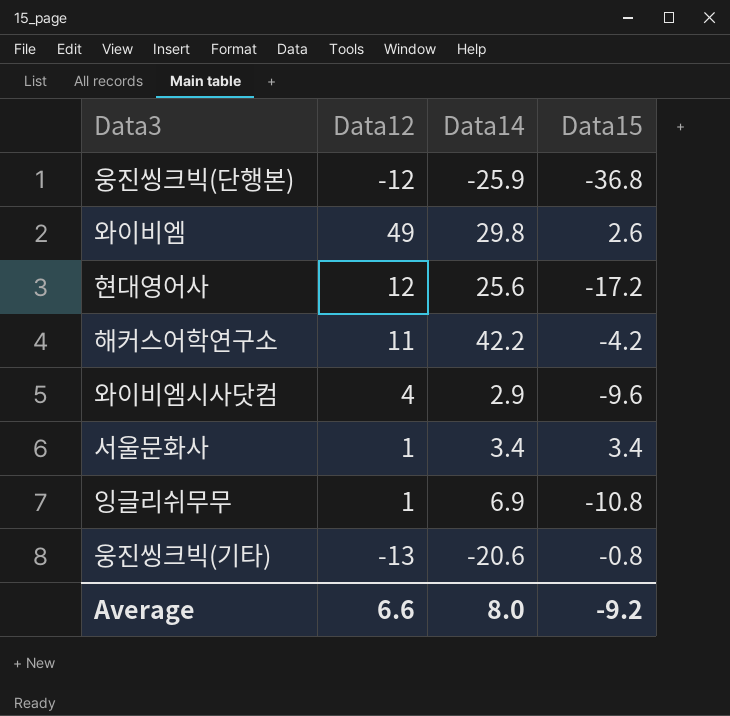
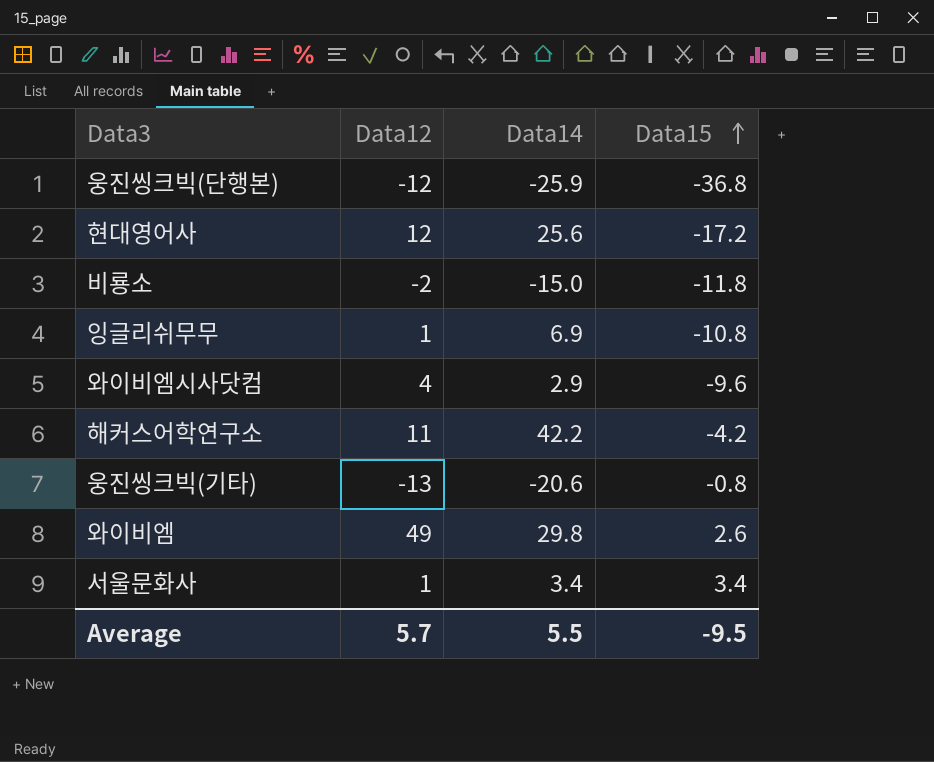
row order: none -> Data15 ascending
row 비룡소: none -> -2 | -15.0 | -11.8
Average | Data12: 6.6 -> 5.7
Average | Data14: 8.0 -> 5.5
Average | Data15: -9.2 -> -9.5

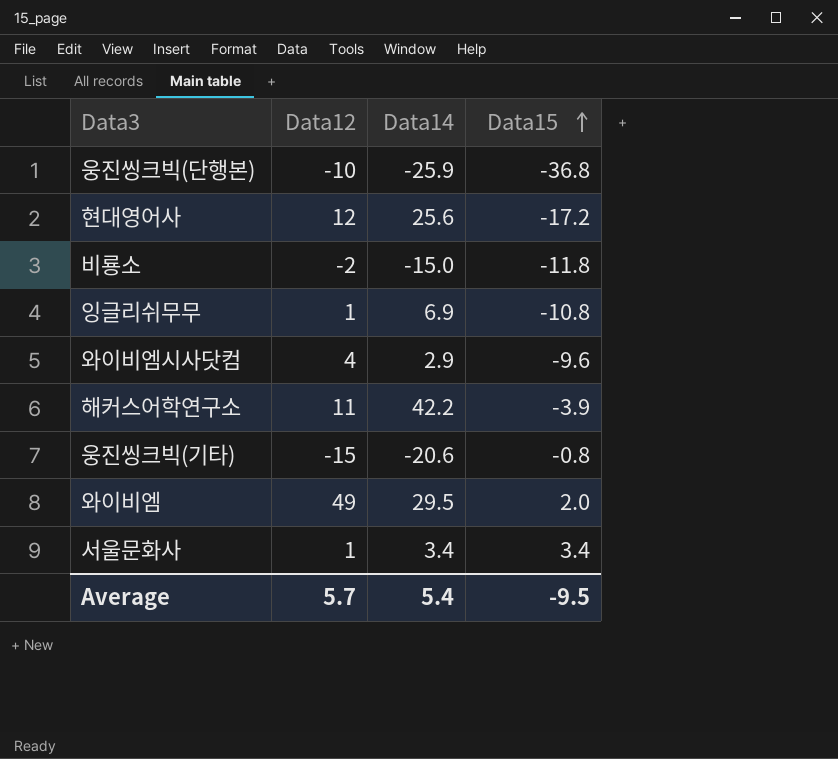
웅진씽크빅(단행본) | Data12: -12 -> -10
해커스어학연구소 | Data15: -4.2 -> -3.9
웅진씽크빅(기타) | Data12: -13 -> -15
와이비엠 | Data14: 29.8 -> 29.5
와이비엠 | Data15: 2.6 -> 2.0
Average | Data14: 5.5 -> 5.4

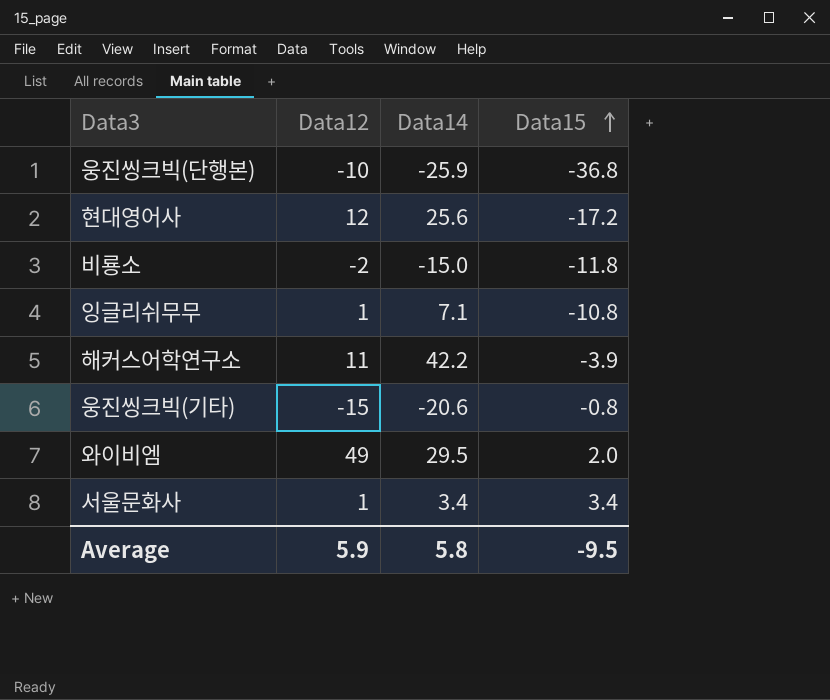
row 와이비엠시사닷컴: 4 | 2.9 | -9.6 -> none
잉글리쉬무무 | Data14: 6.9 -> 7.1
Average | Data12: 5.7 -> 5.9
Average | Data14: 5.4 -> 5.8

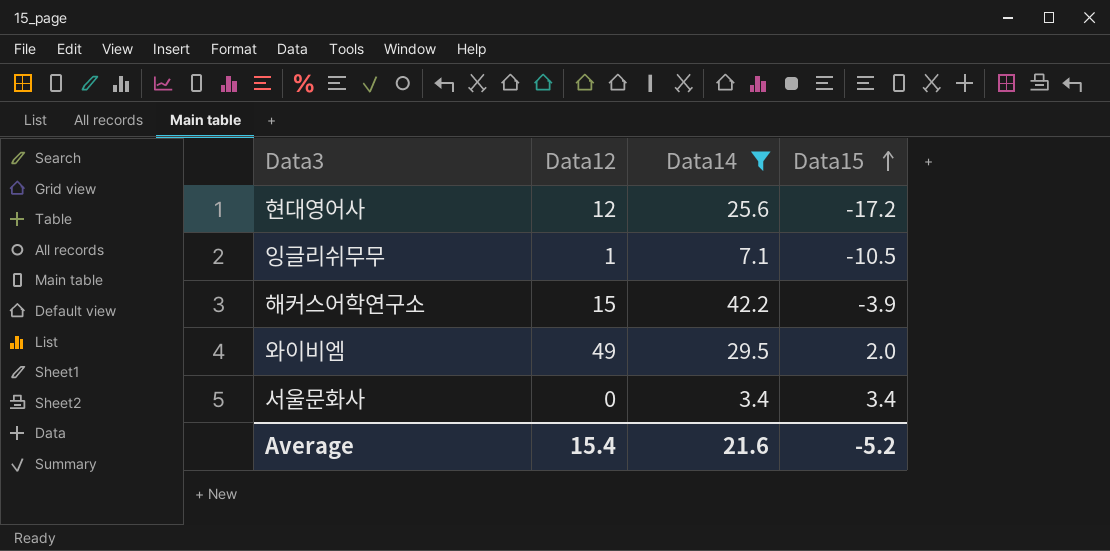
filter: none -> Data14 >= 3.4
잉글리쉬무무 | Data15: -10.8 -> -10.5
해커스어학연구소 | Data12: 11 -> 15
서울문화사 | Data12: 1 -> 0
Average | Data12: 5.9 -> 15.4
Average | Data14: 5.8 -> 21.6
Average | Data15: -9.5 -> -5.2

